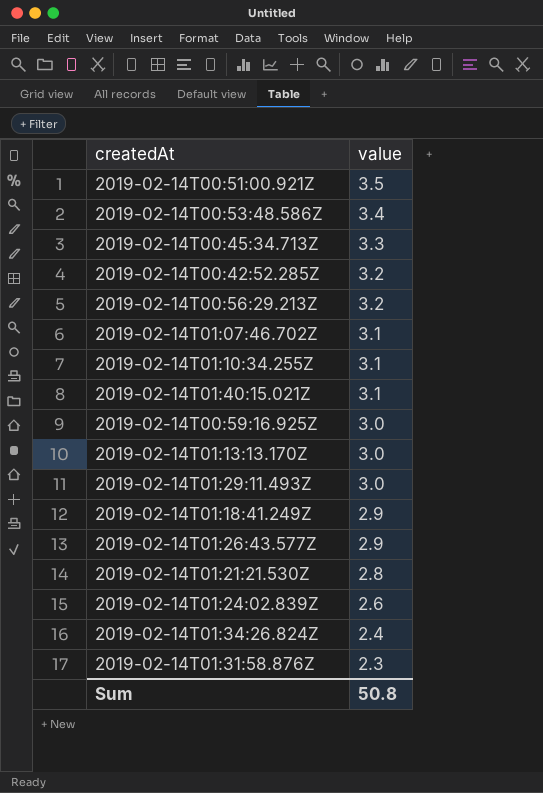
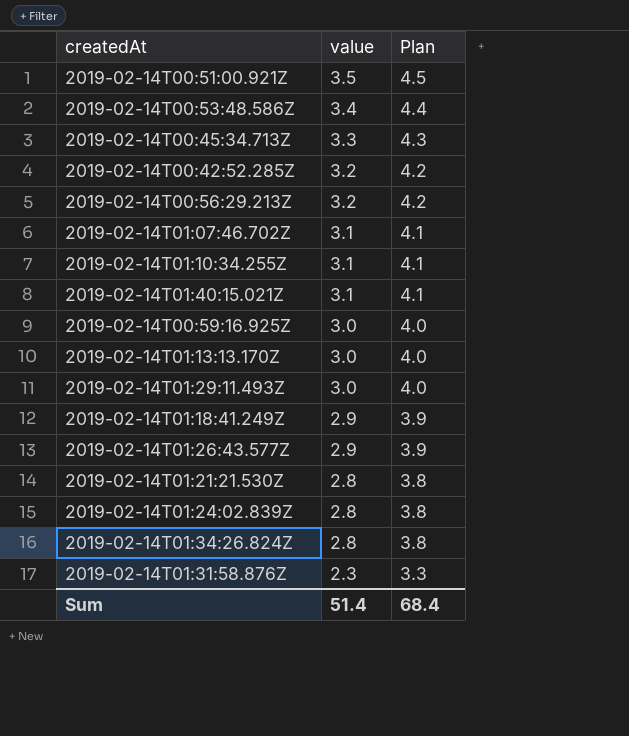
column Plan | formula: none -> [value] + 1
2019-02-14T01:24:02.839Z | value: 2.6 -> 2.8
2019-02-14T01:34:26.824Z | value: 2.4 -> 2.8
Sum | value: 50.8 -> 51.4

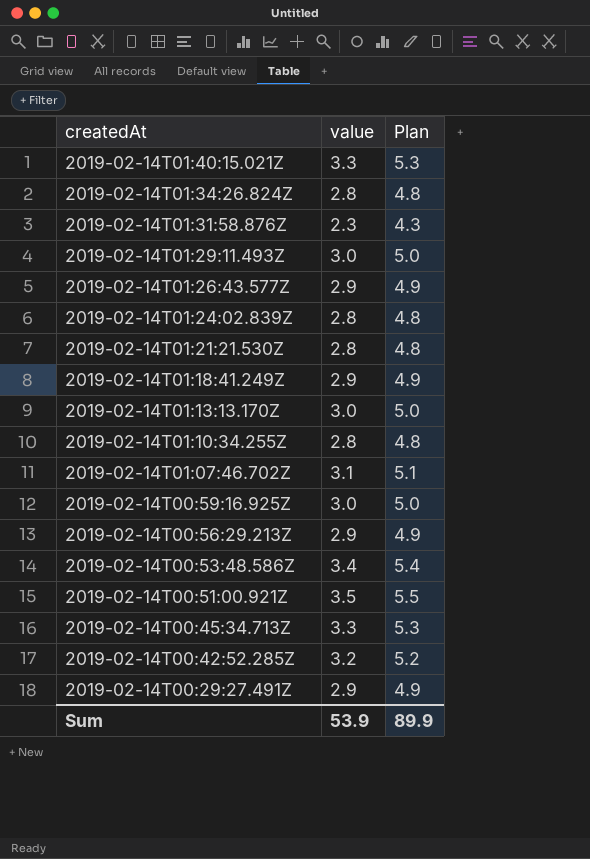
row order: value descending -> createdAt descending
column Plan | formula: [value] + 1 -> [value] + 2
2019-02-14T01:40:15.021Z | value: 3.1 -> 3.3
2019-02-14T01:10:34.255Z | value: 3.1 -> 2.8
2019-02-14T00:56:29.213Z | value: 3.2 -> 2.9
row 2019-02-14T00:29:27.491Z: none -> 2.9 | 4.9
Sum | value: 51.4 -> 53.9
Sum | Plan: 68.4 -> 89.9

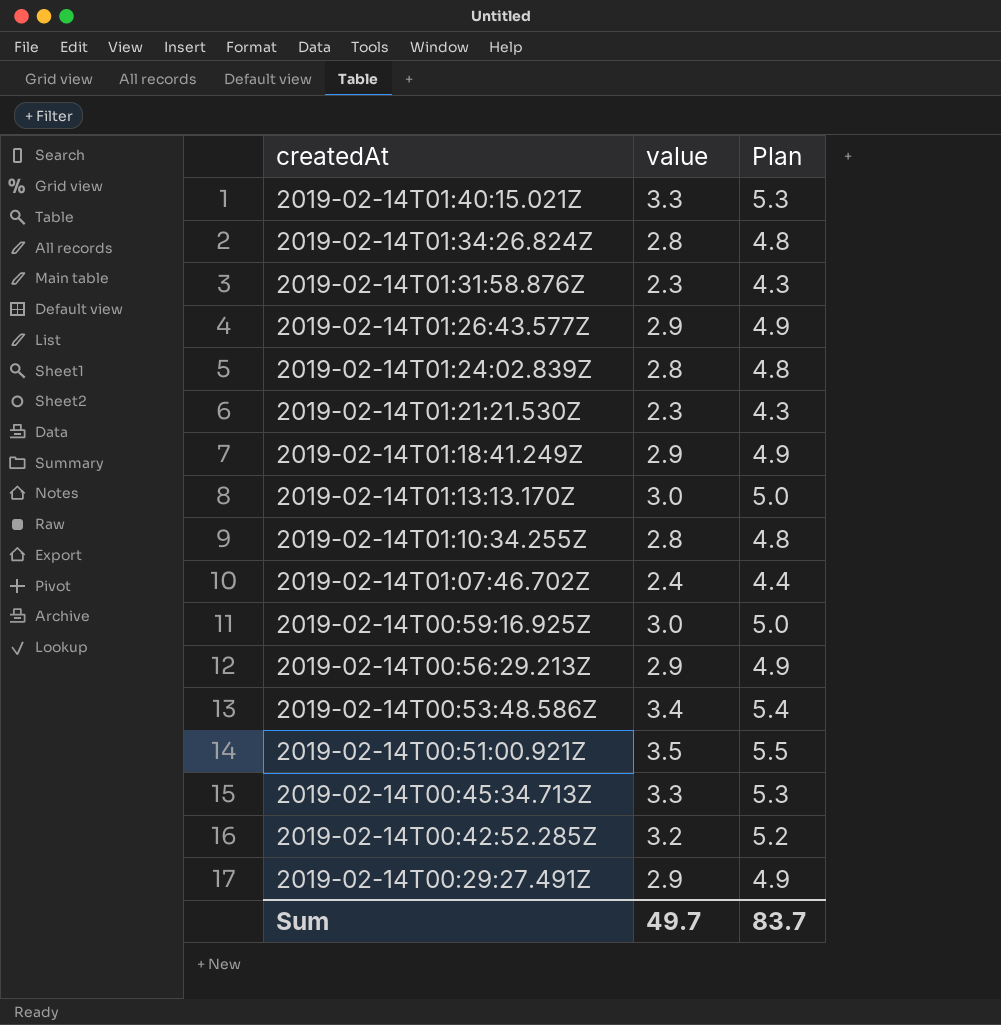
row 2019-02-14T01:29:11.493Z: 3.0 | 5.0 -> none
2019-02-14T01:21:21.530Z | value: 2.8 -> 2.3
2019-02-14T01:21:21.530Z | Plan: 4.8 -> 4.3
2019-02-14T01:07:46.702Z | value: 3.1 -> 2.4
2019-02-14T01:07:46.702Z | Plan: 5.1 -> 4.4
Sum | value: 53.9 -> 49.7
Sum | Plan: 89.9 -> 83.7

